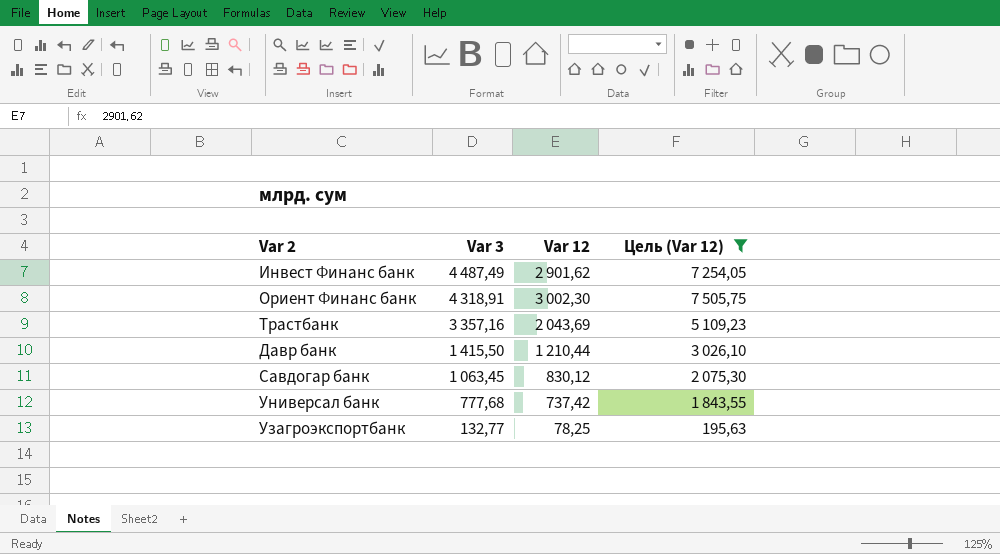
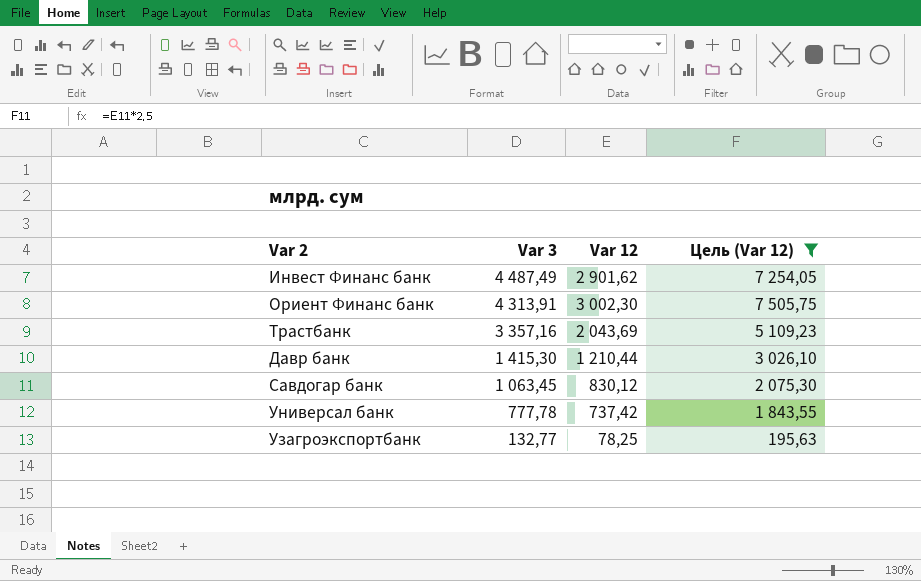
Ориент Финанс банк | Var 3: 4 318,91 -> 4 313,91
Давр банк | Var 3: 1 415,50 -> 1 415,30
Универсал банк | Var 3: 777,68 -> 777,78

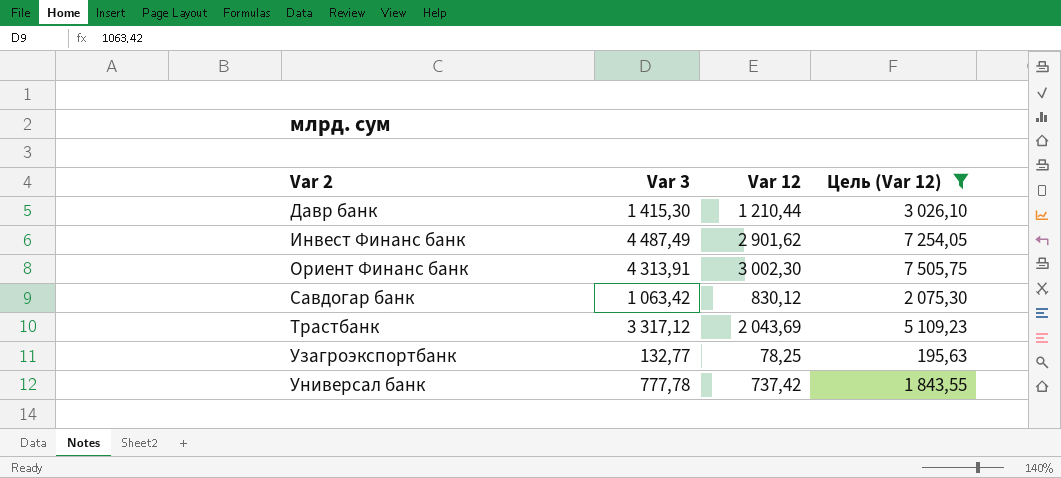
row order: Var 3 descending -> Var 2 ascending
Савдогар банк | Var 3: 1 063,45 -> 1 063,42
Трастбанк | Var 3: 3 357,16 -> 3 317,12

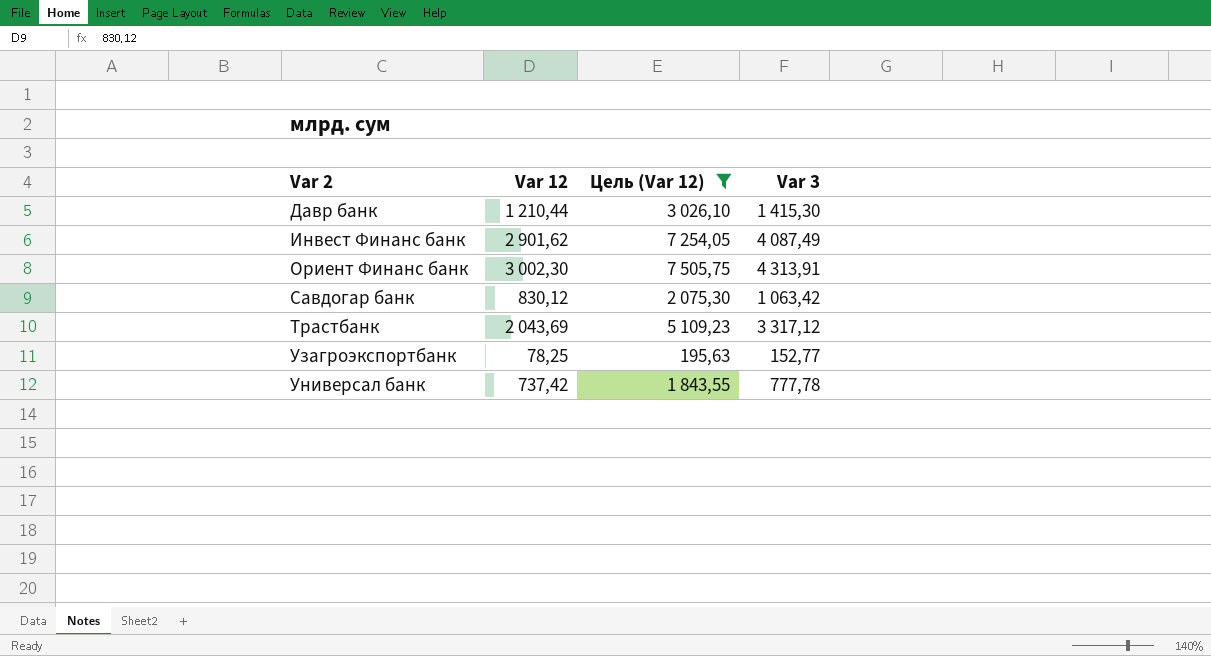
column Var 3 | position: 2 -> 4
Инвест Финанс банк | Var 3: 4 487,49 -> 4 087,49
Узагроэкспортбанк | Var 3: 132,77 -> 152,77

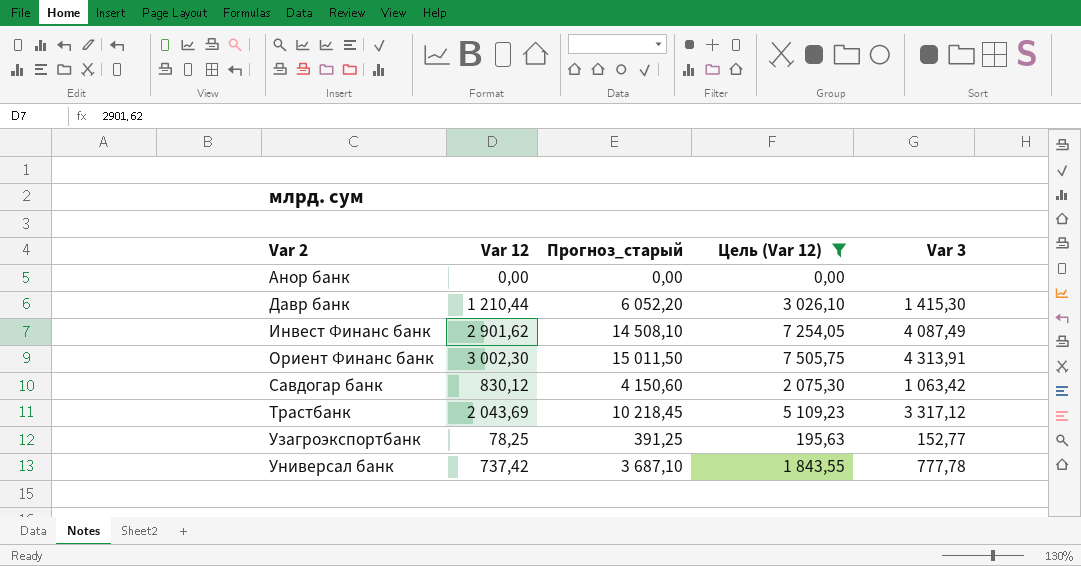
column Прогноз_старый | formula: none -> [Var 12] * 5
row Анор банк: none -> 0,00 | 0,00 | 0,00 | none

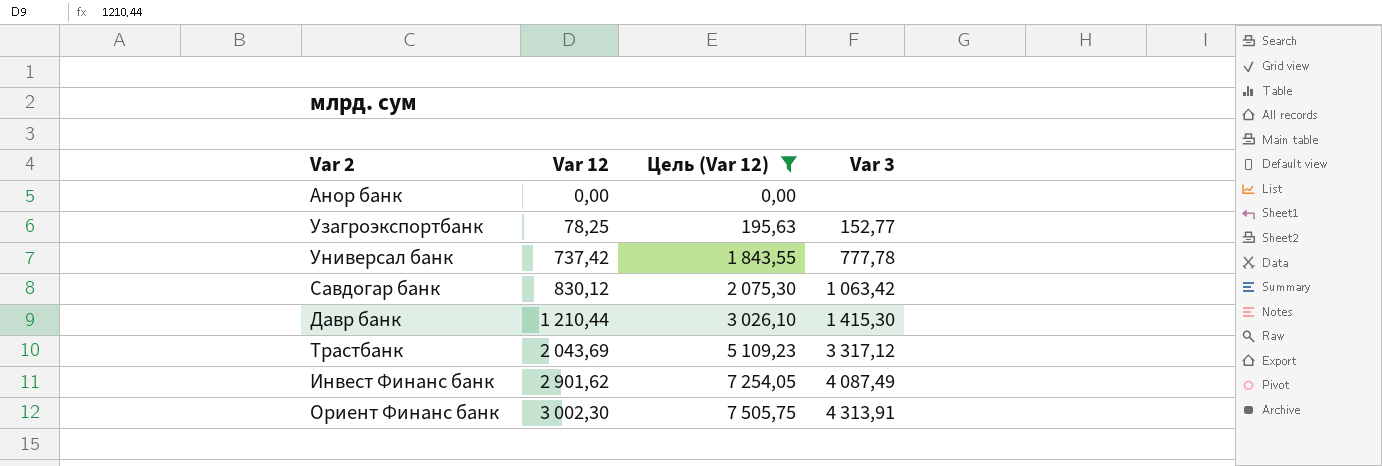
row order: Var 2 ascending -> Var 12 ascending
column Прогноз_старый | formula: [Var 12] * 5 -> none

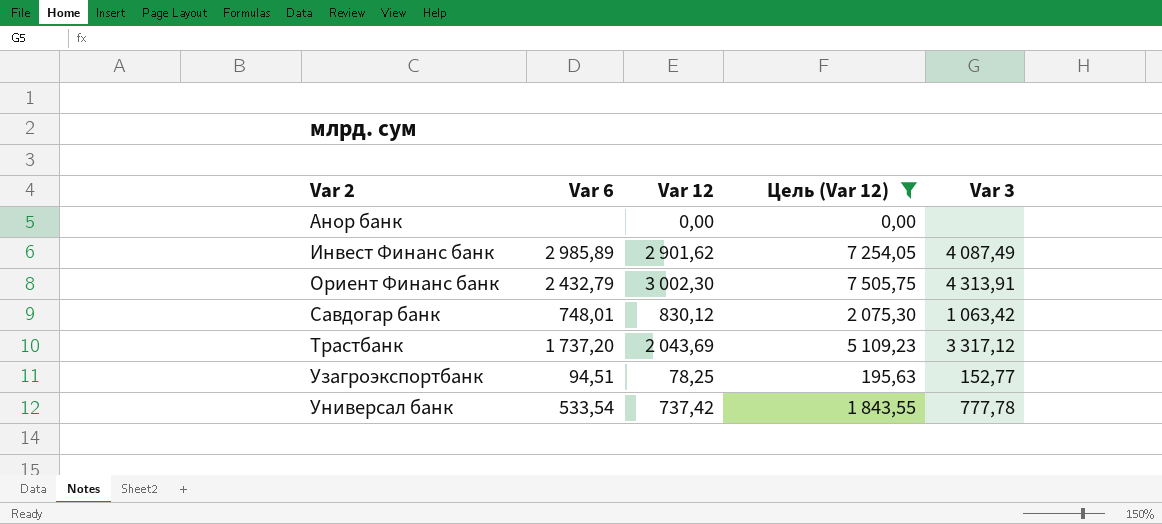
row order: Var 12 ascending -> Var 2 ascending
column Var 6 | position: none -> 2
row Давр банк: 1 210,44 | 3 026,10 | 1 415,30 -> none

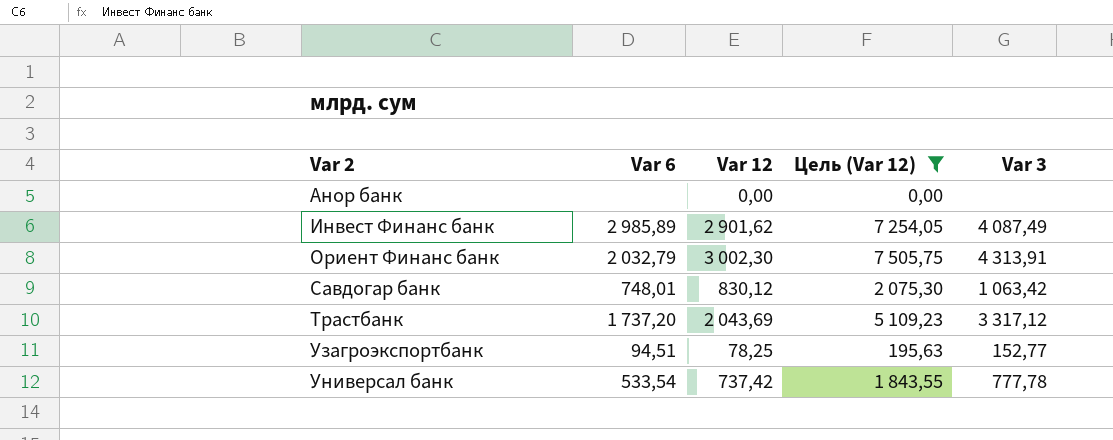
Ориент Финанс банк | Var 6: 2 432,79 -> 2 032,79

